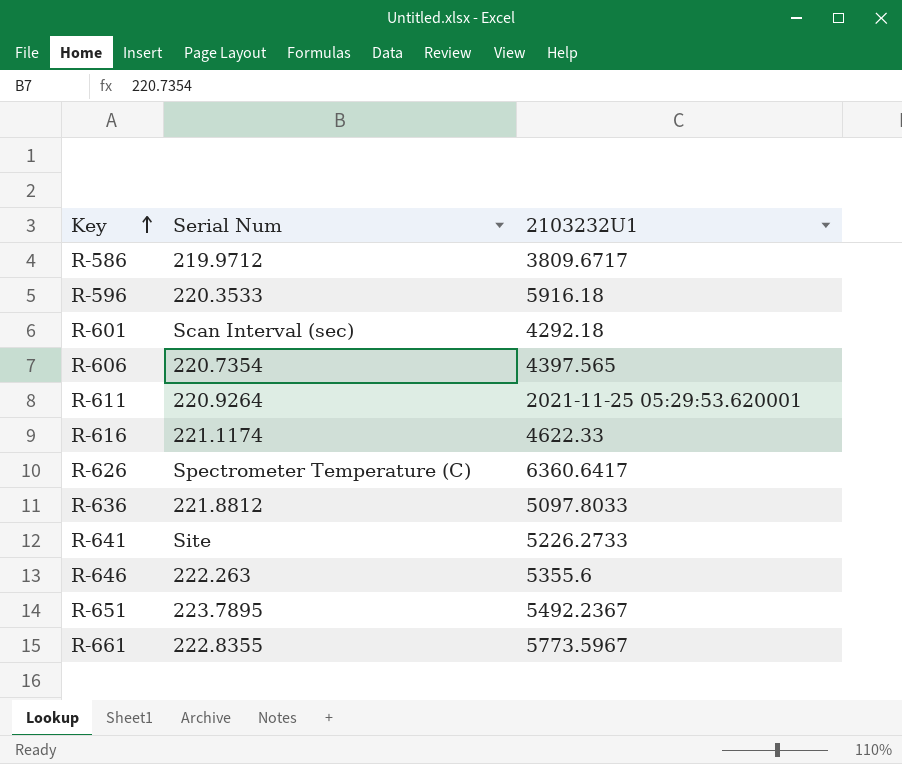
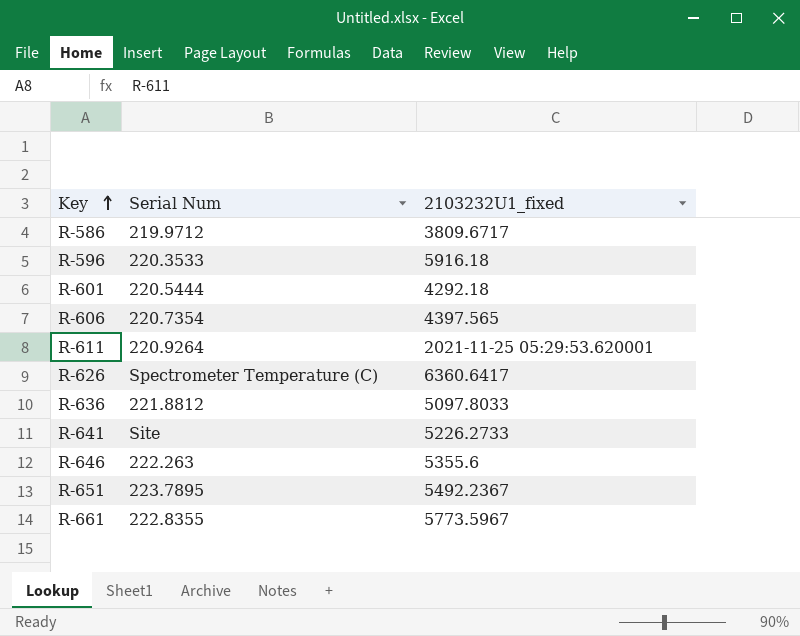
column name: 2103232U1 -> 2103232U1_fixed
row R-616: 221.1174 | 4622.33 -> none
R-601 | Serial Num: Scan Interval (sec) -> 220.5444

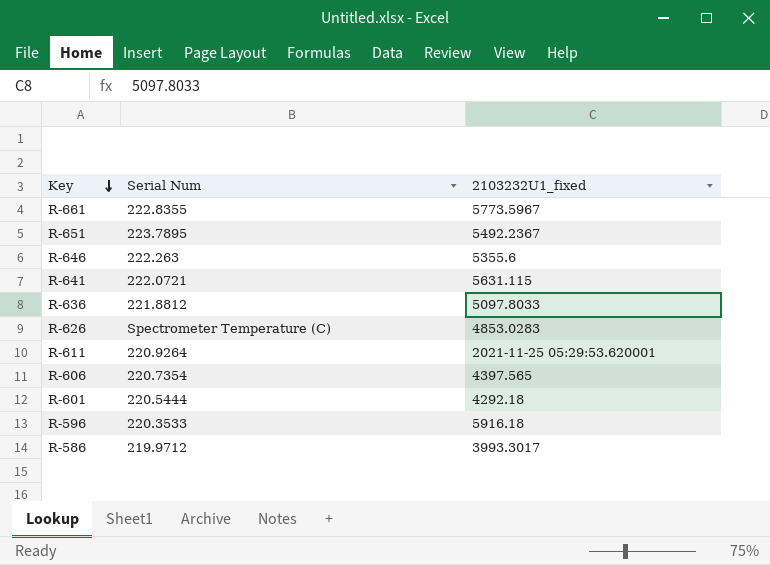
row order: Key ascending -> Key descending
R-641 | Serial Num: Site -> 222.0721
R-641 | 2103232U1_fixed: 5226.2733 -> 5631.115
R-626 | 2103232U1_fixed: 6360.6417 -> 4853.0283
R-586 | 2103232U1_fixed: 3809.6717 -> 3993.3017

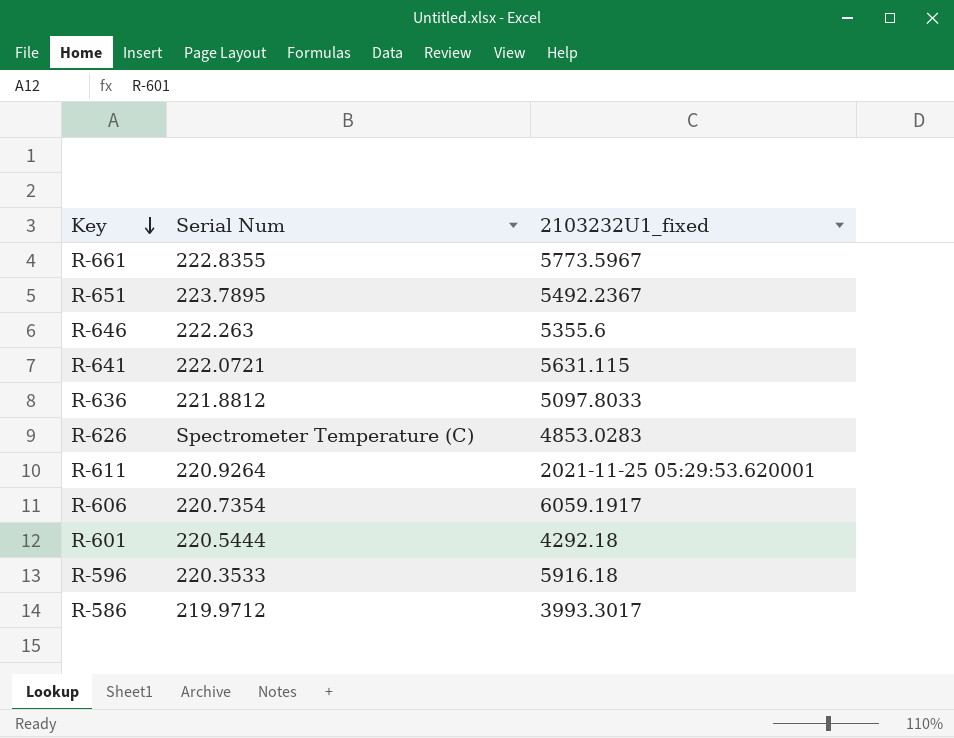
R-606 | 2103232U1_fixed: 4397.565 -> 6059.1917

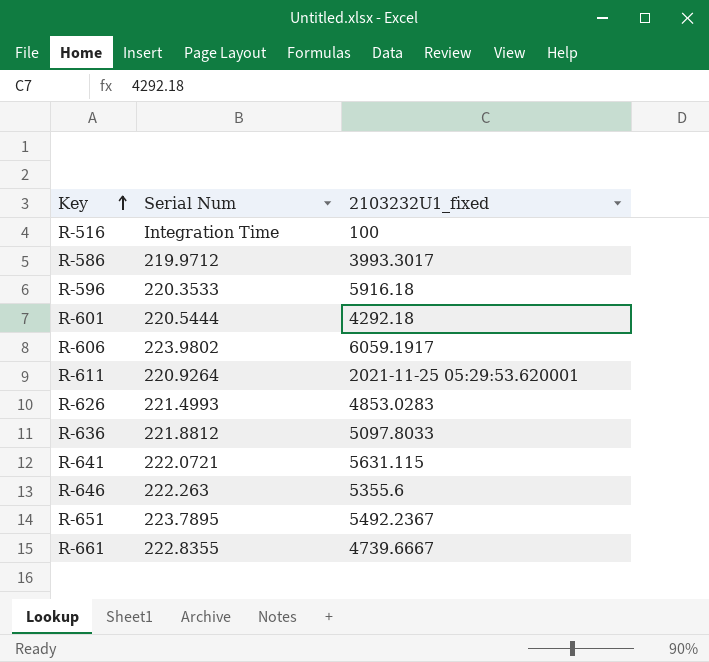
row order: Key descending -> Key ascending
row R-516: none -> Integration Time | 100
R-606 | Serial Num: 220.7354 -> 223.9802
R-626 | Serial Num: Spectrometer Temperature (C) -> 221.4993
R-661 | 2103232U1_fixed: 5773.5967 -> 4739.6667

